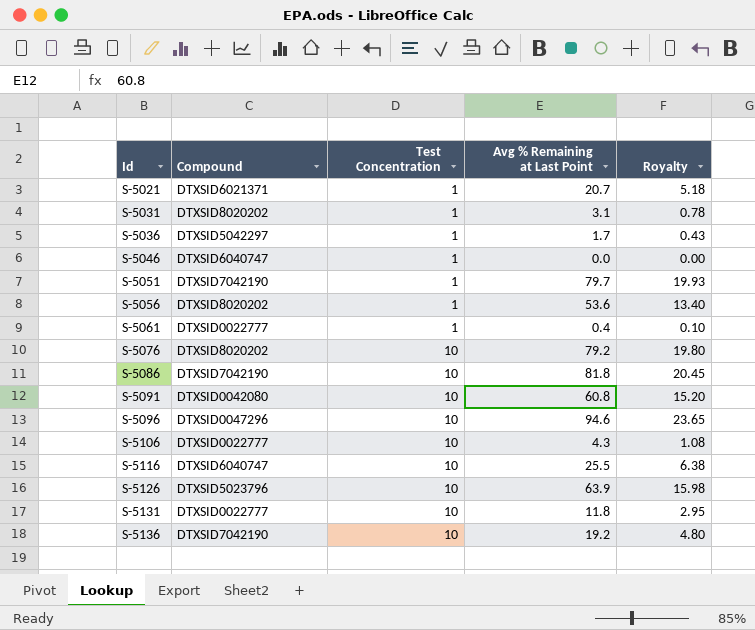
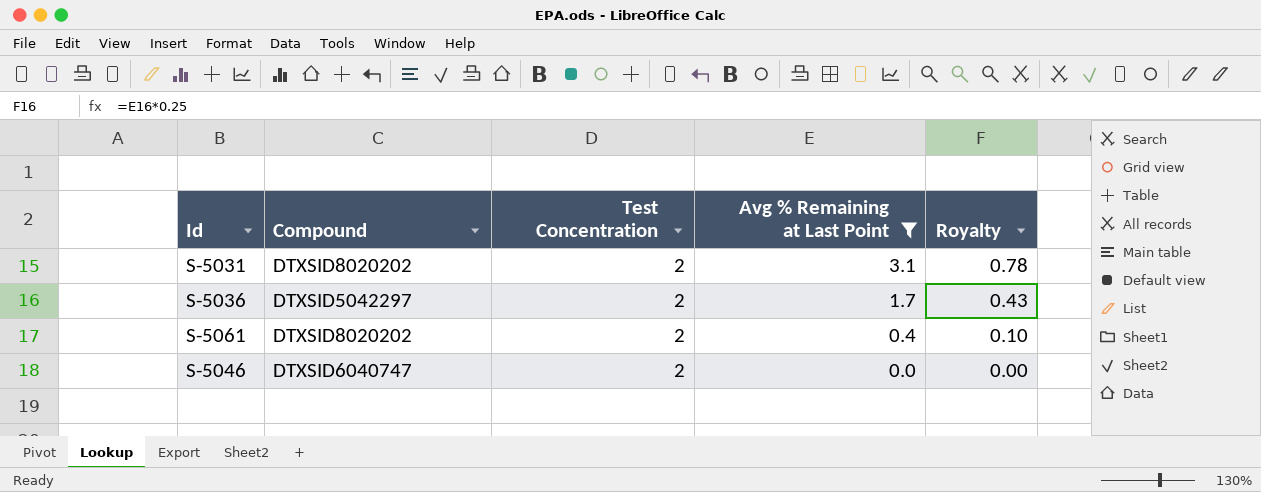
filter: none -> Avg % Remaining at Last Point <= 3.1
row order: Id ascending -> Avg % Remaining at Last Point descending
S-5031 | Test Concentration: 1 -> 2
S-5036 | Test Concentration: 1 -> 2
S-5061 | Compound: DTXSID0022777 -> DTXSID8020202
S-5061 | Test Concentration: 1 -> 2
S-5046 | Test Concentration: 1 -> 2

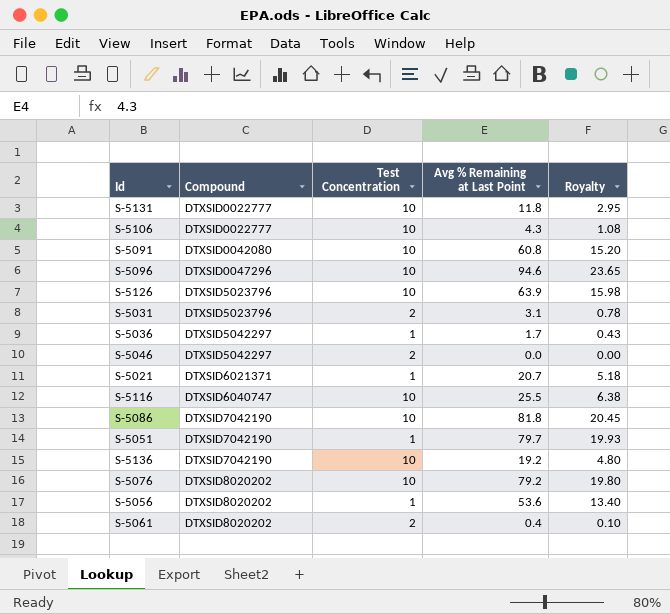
filter: Avg % Remaining at Last Point <= 3.1 -> none
row order: Avg % Remaining at Last Point descending -> Compound ascending
S-5031 | Compound: DTXSID8020202 -> DTXSID5023796
S-5036 | Test Concentration: 2 -> 1
S-5046 | Compound: DTXSID6040747 -> DTXSID5042297

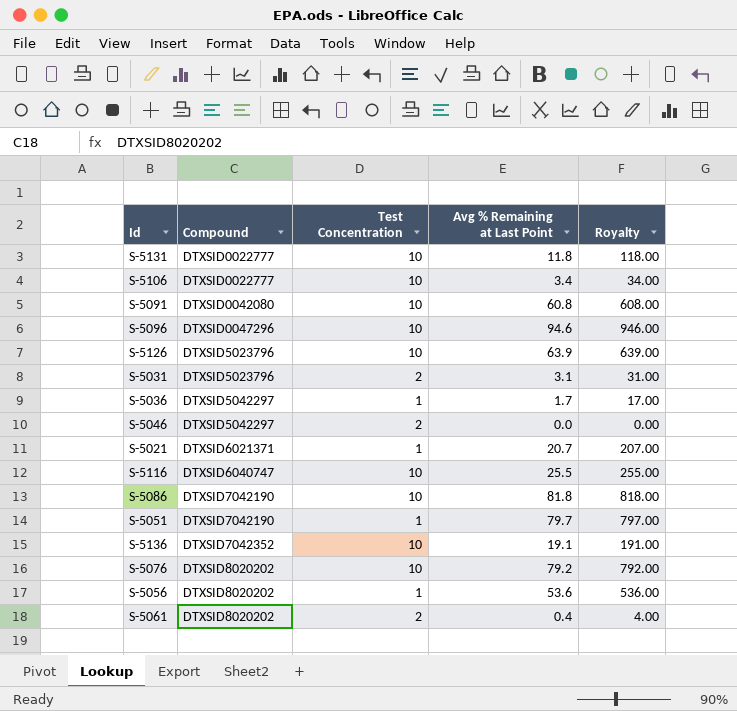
column Royalty | formula: [Avg % Remaining at Last Point] * 0.25 -> [Avg % Remaining at Last Point] * 10
S-5106 | Avg % Remaining at Last Point: 4.3 -> 3.4
S-5136 | Compound: DTXSID7042190 -> DTXSID7042352
S-5136 | Avg % Remaining at Last Point: 19.2 -> 19.1

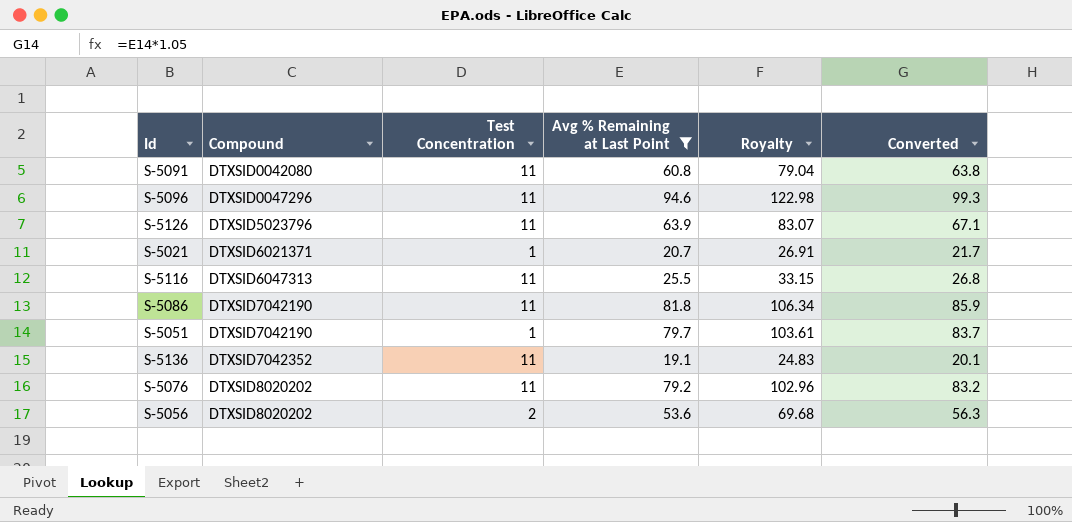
filter: none -> Avg % Remaining at Last Point >= 19.1
column Royalty | formula: [Avg % Remaining at Last Point] * 10 -> [Avg % Remaining at Last Point] * 1.3
column Converted | formula: none -> [Avg % Remaining at Last Point] * 1.05
S-5091 | Test Concentration: 10 -> 11
S-5096 | Test Concentration: 10 -> 11
S-5126 | Test Concentration: 10 -> 11
S-5116 | Compound: DTXSID6040747 -> DTXSID6047313
S-5116 | Test Concentration: 10 -> 11
S-5086 | Test Concentration: 10 -> 11
S-5136 | Test Concentration: 10 -> 11
S-5076 | Test Concentration: 10 -> 11
S-5056 | Test Concentration: 1 -> 2

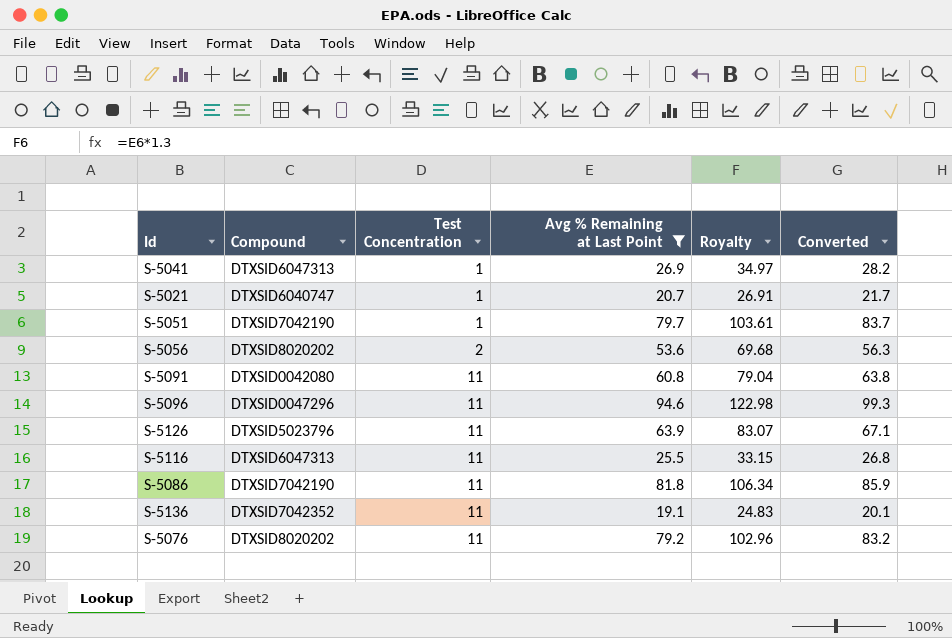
row order: Compound ascending -> Test Concentration ascending
row S-5041: none -> DTXSID6047313 | 1 | 26.9 | 34.97 | 28.2
S-5021 | Compound: DTXSID6021371 -> DTXSID6040747

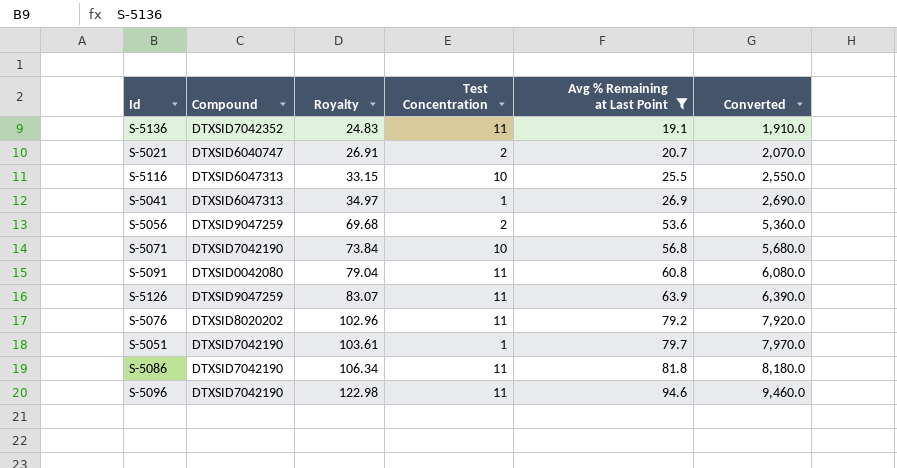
row order: Test Concentration ascending -> Royalty ascending
column Royalty | position: 5 -> 3
column Converted | formula: [Avg % Remaining at Last Point] * 1.05 -> [Avg % Remaining at Last Point] * 100
S-5021 | Test Concentration: 1 -> 2
S-5116 | Test Concentration: 11 -> 10
S-5056 | Compound: DTXSID8020202 -> DTXSID9047259
row S-5071: none -> DTXSID7042190 | 73.84 | 10 | 56.8 | 5,680.0
S-5126 | Compound: DTXSID5023796 -> DTXSID9047259
S-5096 | Compound: DTXSID0047296 -> DTXSID7042190

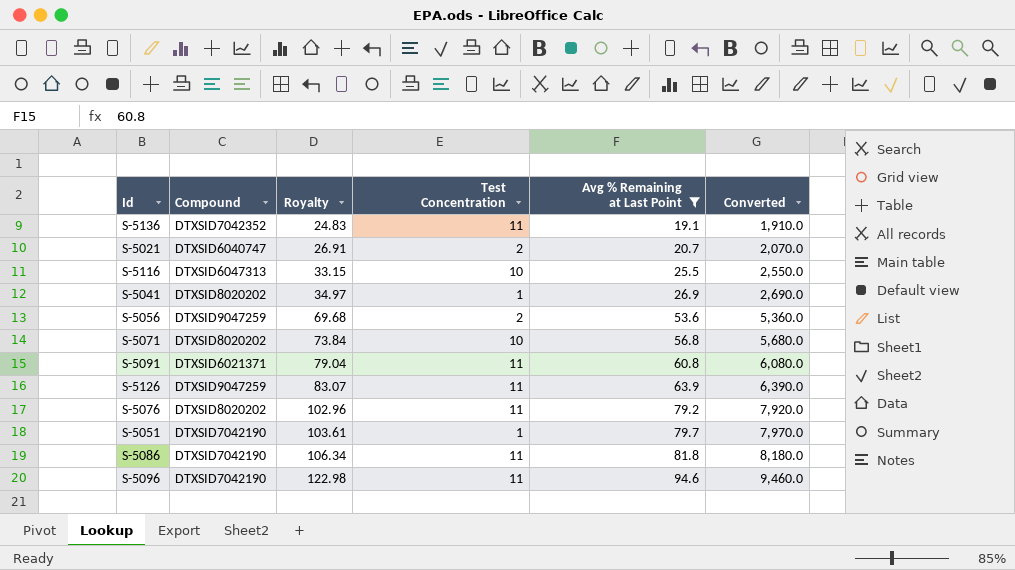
S-5041 | Compound: DTXSID6047313 -> DTXSID8020202
S-5071 | Compound: DTXSID7042190 -> DTXSID8020202
S-5091 | Compound: DTXSID0042080 -> DTXSID6021371

